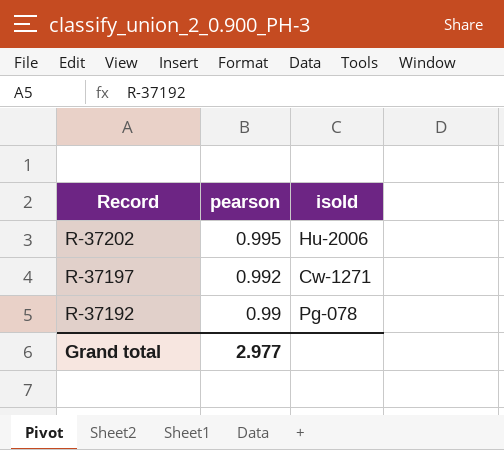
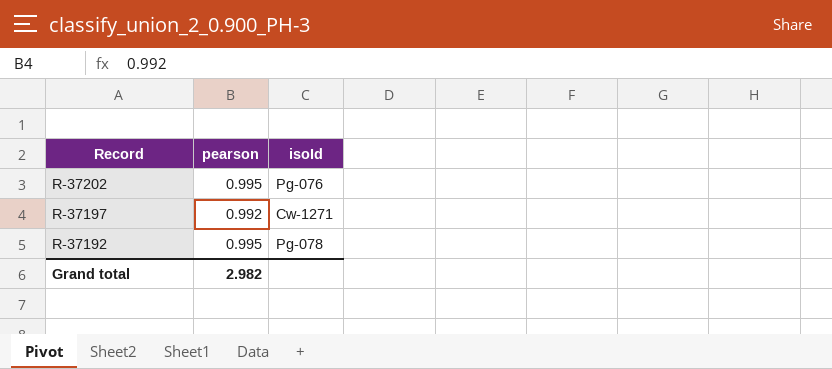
R-37202 | isoId: Hu-2006 -> Pg-076
R-37192 | pearson: 0.99 -> 0.995
Grand total | pearson: 2.977 -> 2.982

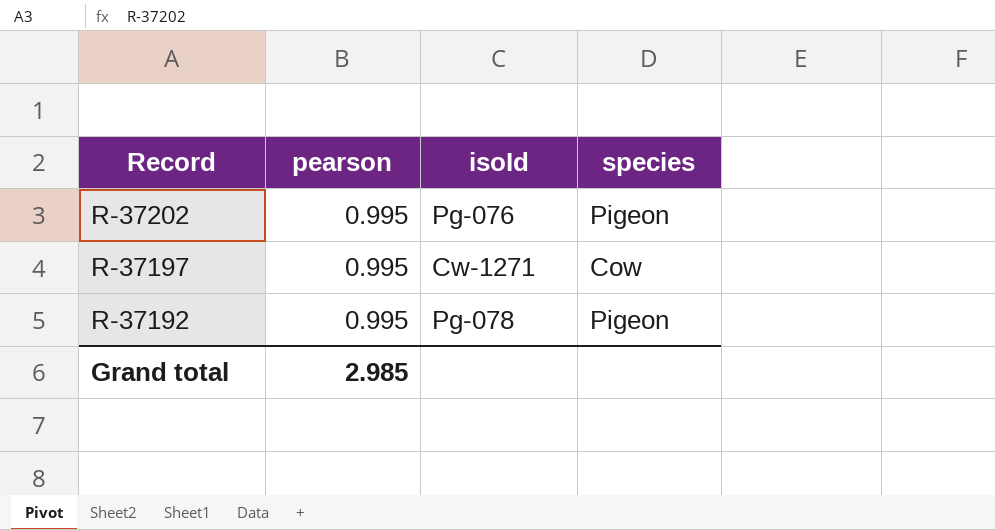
column species | position: none -> 4
R-37197 | pearson: 0.992 -> 0.995
Grand total | pearson: 2.982 -> 2.985

